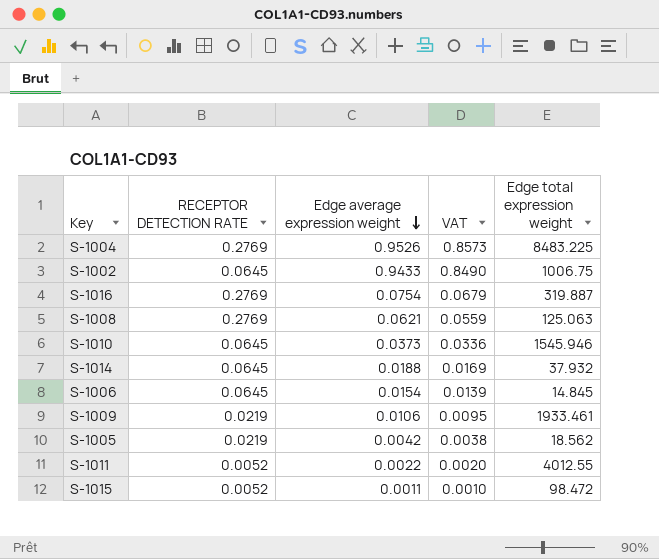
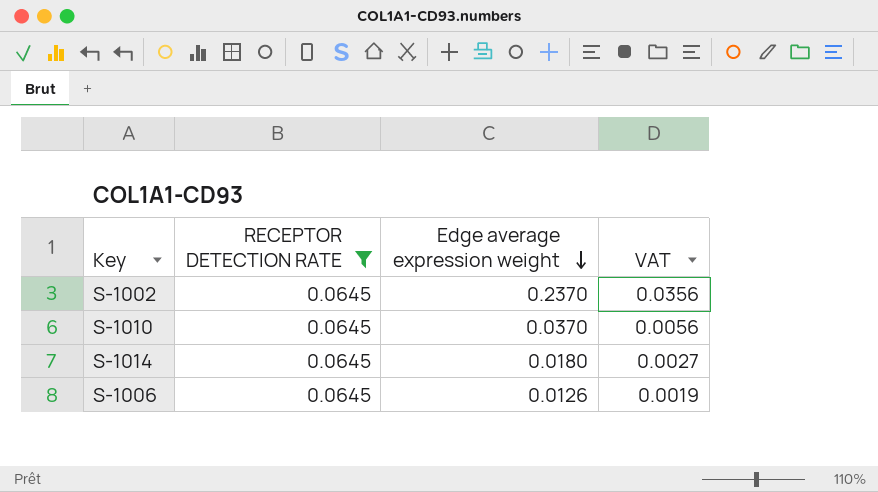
filter: none -> RECEPTOR DETECTION RATE = 0.0645
column Edge total expression weight | position: 5 -> none
column VAT | formula: [Edge average expression weight] * 0.9 -> [Edge average expression weight] * 0.15
S-1002 | Edge average expression weight: 0.9433 -> 0.2370
S-1010 | Edge average expression weight: 0.0373 -> 0.0370
S-1014 | Edge average expression weight: 0.0188 -> 0.0180
S-1006 | Edge average expression weight: 0.0154 -> 0.0126

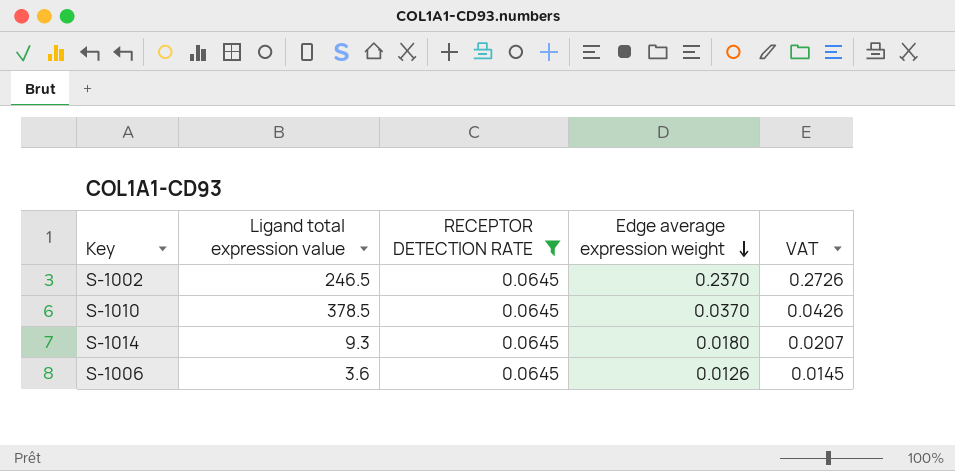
column Ligand total expression value | position: none -> 2
column VAT | formula: [Edge average expression weight] * 0.15 -> [Edge average expression weight] * 1.15

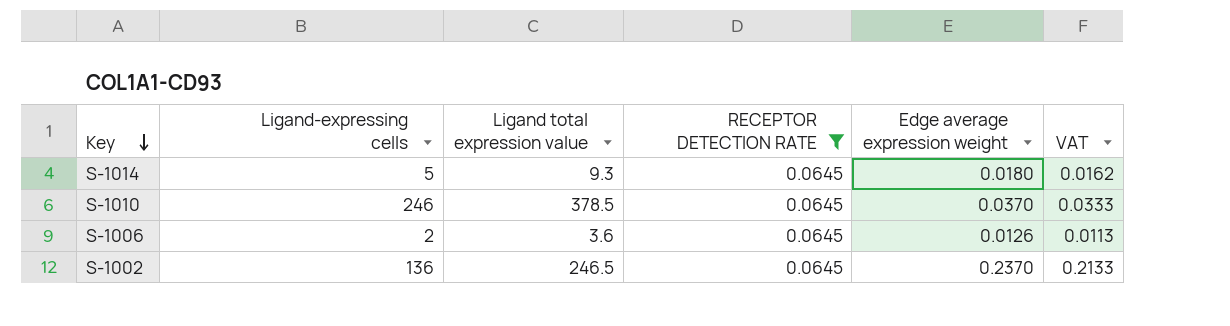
row order: Edge average expression weight descending -> Key descending
column Ligand-expressing cells | position: none -> 2
column VAT | formula: [Edge average expression weight] * 1.15 -> [Edge average expression weight] * 0.9

